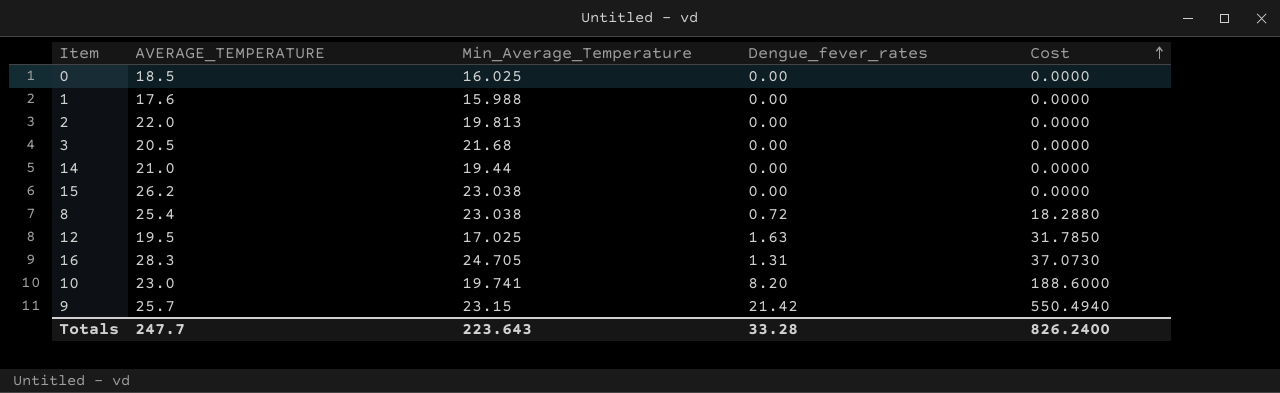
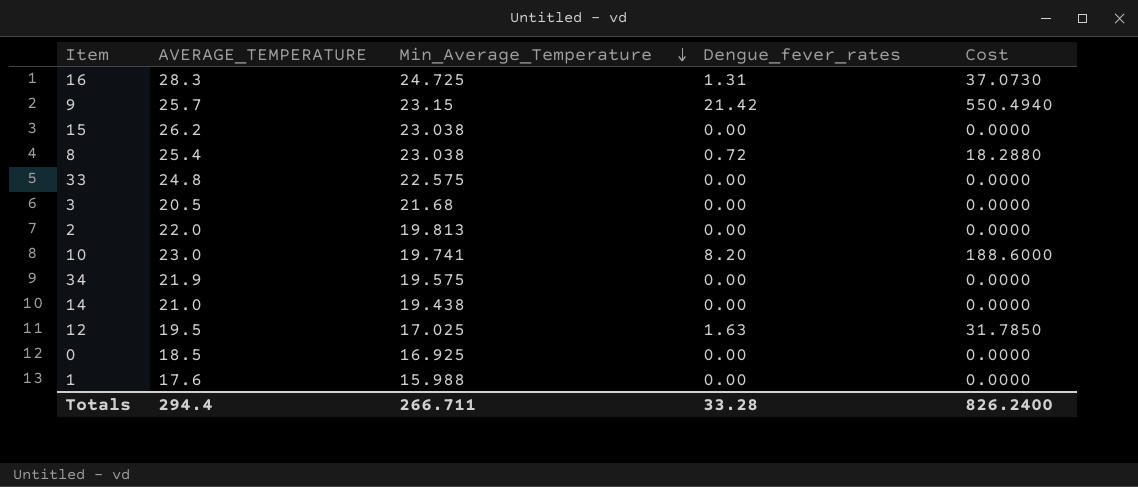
row order: Cost ascending -> Min_Average_Temperature descending
16 | Min_Average_Temperature: 24.705 -> 24.725
row 33: none -> 24.8 | 22.575 | 0.00 | 0.0000
row 34: none -> 21.9 | 19.575 | 0.00 | 0.0000
14 | Min_Average_Temperature: 19.44 -> 19.438
0 | Min_Average_Temperature: 16.025 -> 16.925
Totals | AVERAGE_TEMPERATURE: 247.7 -> 294.4
Totals | Min_Average_Temperature: 223.643 -> 266.711

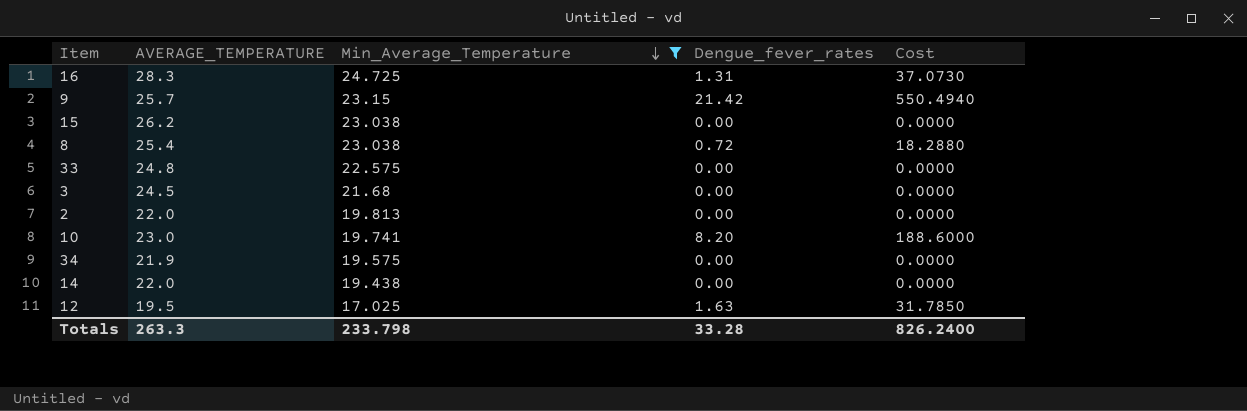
filter: none -> Min_Average_Temperature >= 17.025
3 | AVERAGE_TEMPERATURE: 20.5 -> 24.5
14 | AVERAGE_TEMPERATURE: 21.0 -> 22.0
Totals | AVERAGE_TEMPERATURE: 294.4 -> 263.3
Totals | Min_Average_Temperature: 266.711 -> 233.798

